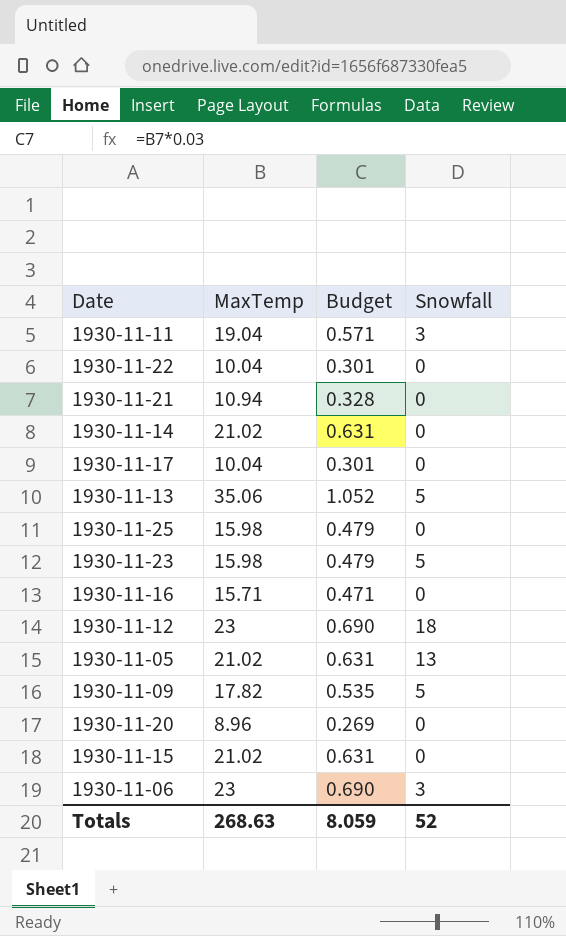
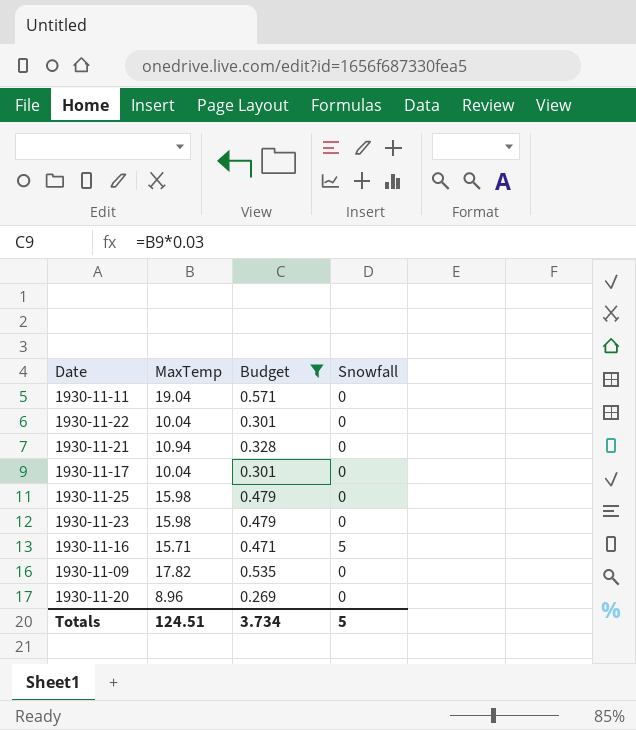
filter: none -> Budget <= 0.571
1930-11-11 | Snowfall: 3 -> 0
1930-11-23 | Snowfall: 5 -> 0
1930-11-16 | Snowfall: 0 -> 5
1930-11-09 | Snowfall: 5 -> 0
Totals | MaxTemp: 268.63 -> 124.51
Totals | Budget: 8.059 -> 3.734
Totals | Snowfall: 52 -> 5

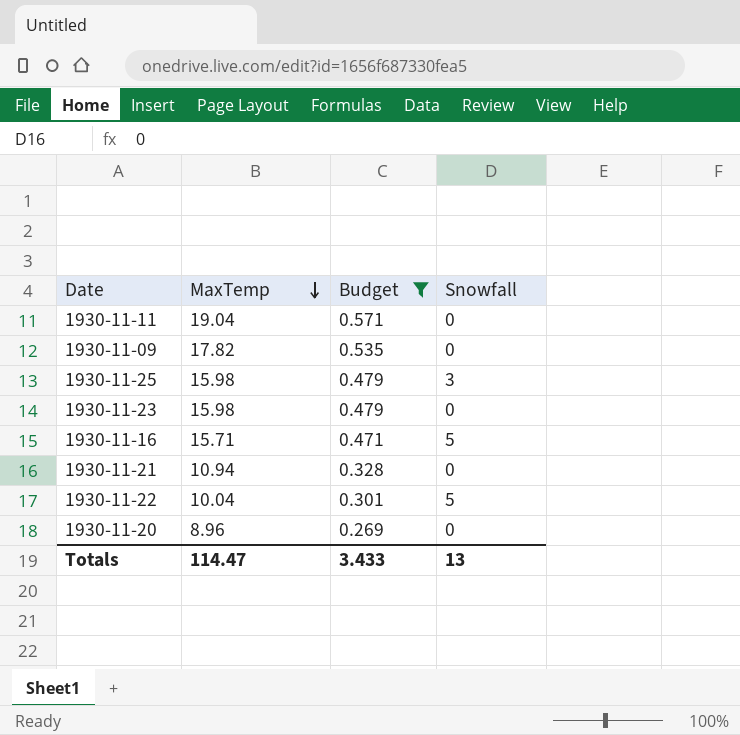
row order: none -> MaxTemp descending
row 1930-11-17: 10.04 | 0.301 | 0 -> none
1930-11-25 | Snowfall: 0 -> 3
1930-11-22 | Snowfall: 0 -> 5
Totals | MaxTemp: 124.51 -> 114.47
Totals | Budget: 3.734 -> 3.433
Totals | Snowfall: 5 -> 13

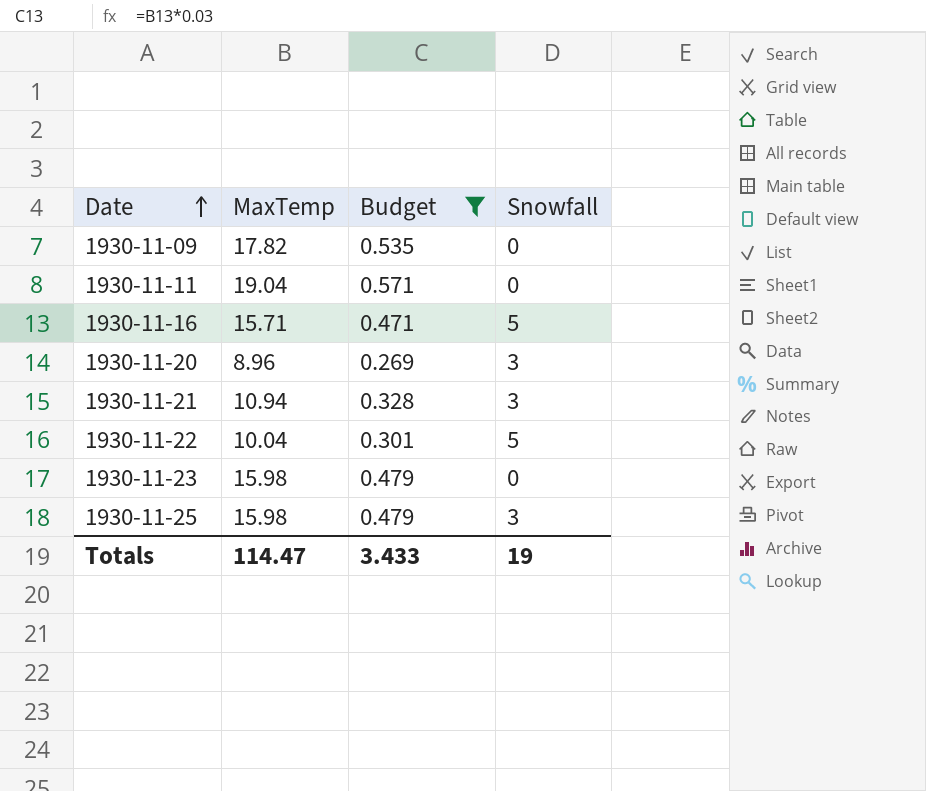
row order: MaxTemp descending -> Date ascending
1930-11-20 | Snowfall: 0 -> 3
1930-11-21 | Snowfall: 0 -> 3
Totals | Snowfall: 13 -> 19

